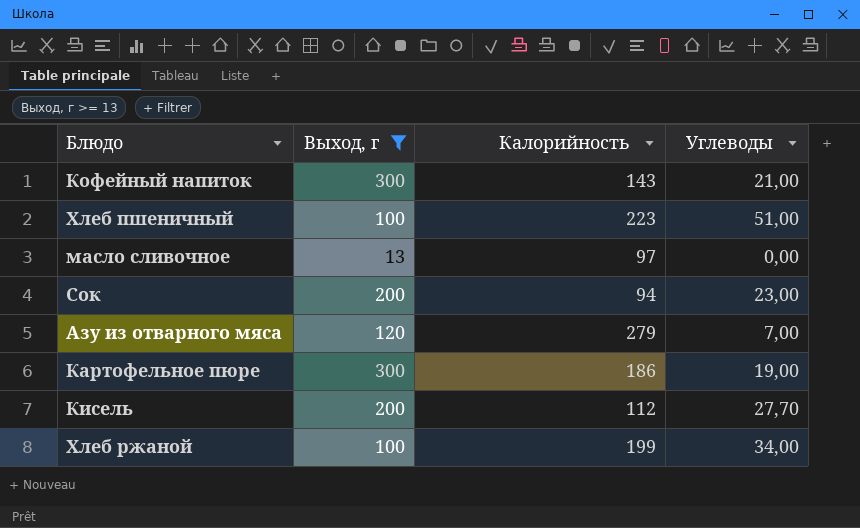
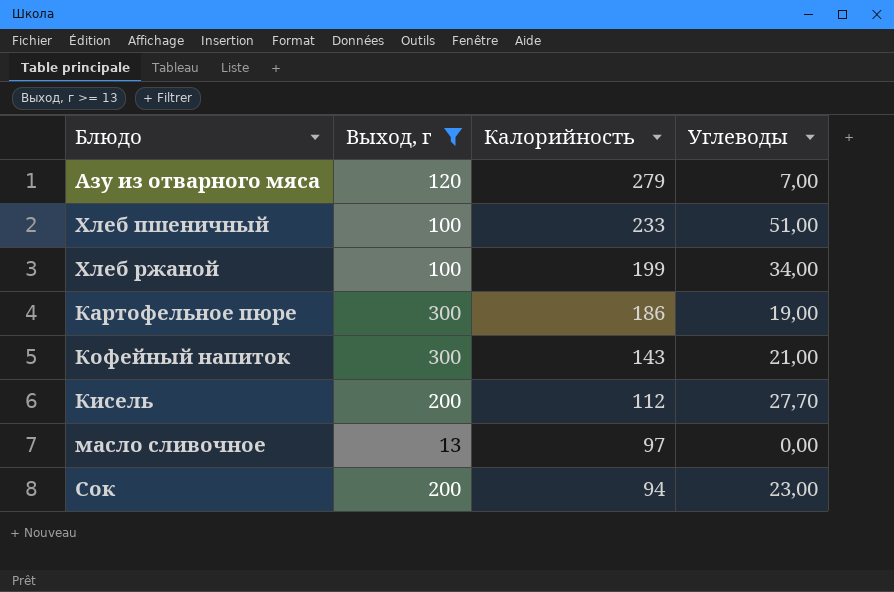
row order: none -> Калорийность descending
Хлеб пшеничный | Калорийность: 223 -> 233

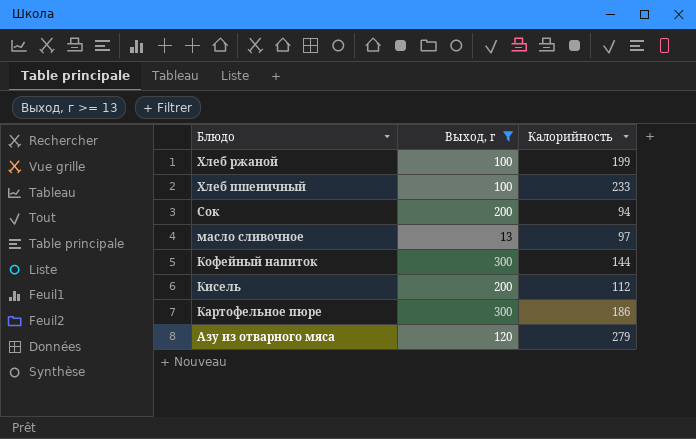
row order: Калорийность descending -> Блюдо descending
column Углеводы | position: 4 -> none
Кофейный напиток | Калорийность: 143 -> 144

